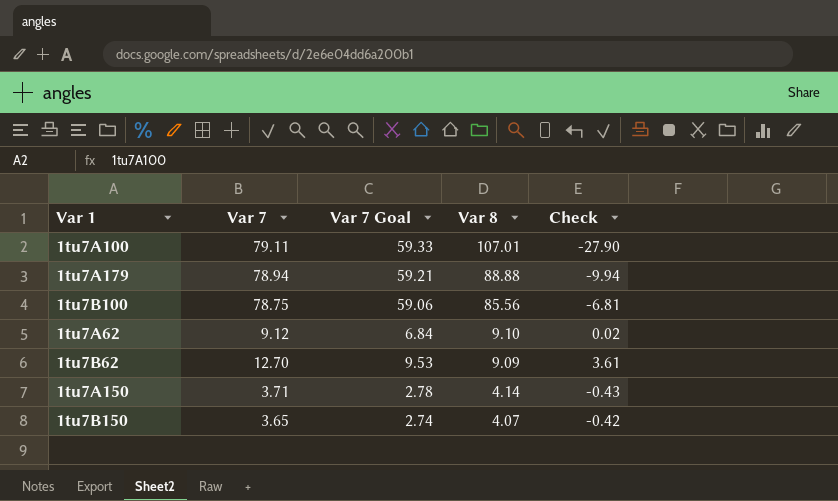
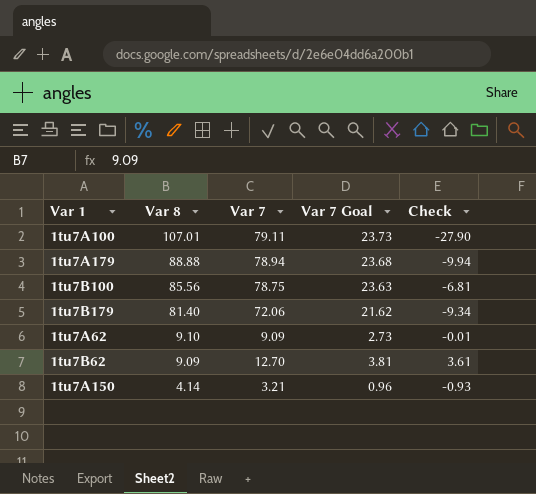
column Var 8 | position: 4 -> 2
column Var 7 Goal | formula: [Var 7] * 0.75 -> [Var 7] * 0.3
row 1tu7B150: 3.65 | 2.74 | 4.07 | -0.42 -> none
row 1tu7B179: none -> 81.40 | 72.06 | 21.62 | -9.34
1tu7A62 | Var 7: 9.12 -> 9.09
1tu7A62 | Check: 0.02 -> -0.01
1tu7A150 | Var 7: 3.71 -> 3.21
1tu7A150 | Check: -0.43 -> -0.93

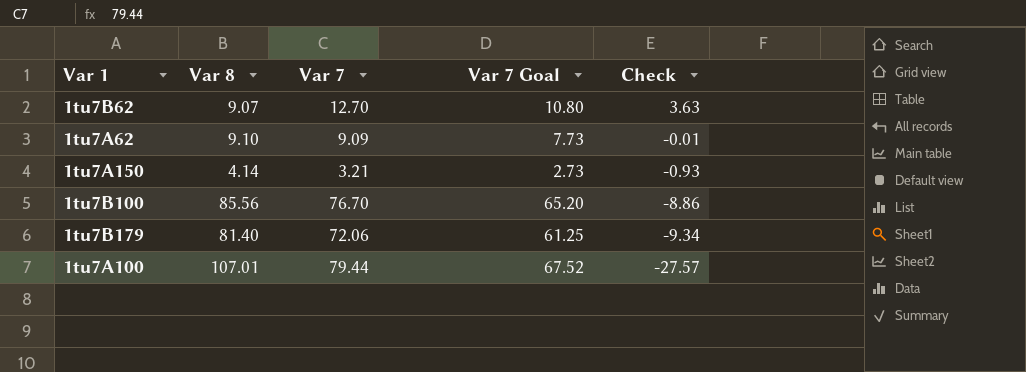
row order: Var 8 descending -> Check descending
column Var 7 Goal | formula: [Var 7] * 0.3 -> [Var 7] * 0.85
row 1tu7A179: 88.88 | 78.94 | 23.68 | -9.94 -> none
1tu7B62 | Var 8: 9.09 -> 9.07
1tu7B62 | Check: 3.61 -> 3.63
1tu7B100 | Var 7: 78.75 -> 76.70
1tu7B100 | Check: -6.81 -> -8.86
1tu7A100 | Var 7: 79.11 -> 79.44
1tu7A100 | Check: -27.90 -> -27.57

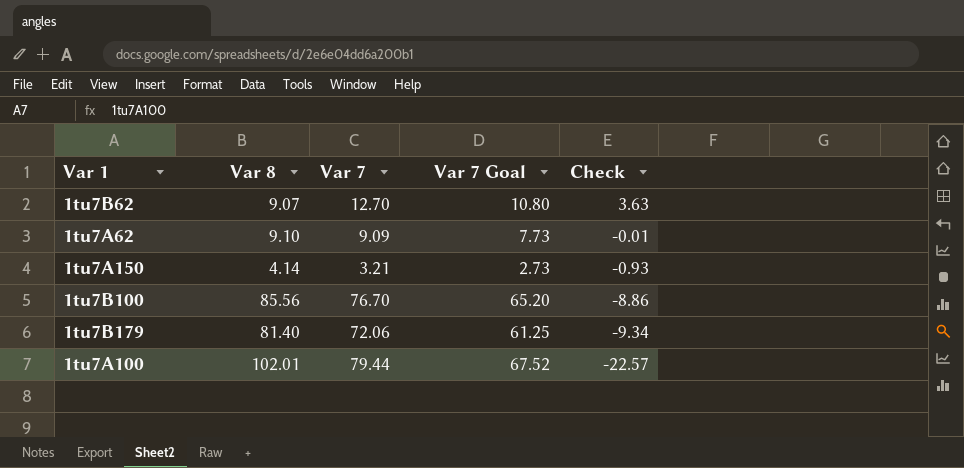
1tu7A100 | Var 8: 107.01 -> 102.01
1tu7A100 | Check: -27.57 -> -22.57

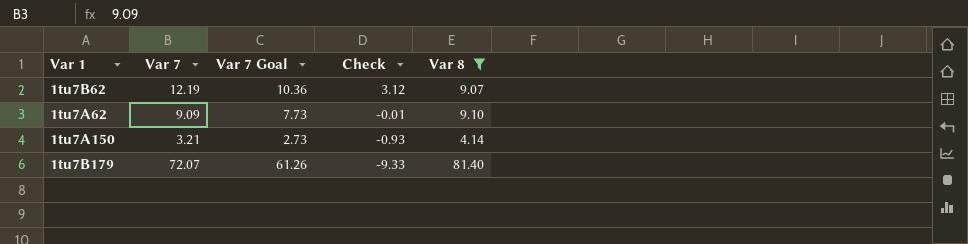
filter: none -> Var 8 <= 81.40
column Var 8 | position: 2 -> 5
1tu7B62 | Var 7: 12.70 -> 12.19
1tu7B62 | Var 7 Goal: 10.80 -> 10.36
1tu7B62 | Check: 3.63 -> 3.12
1tu7B179 | Var 7: 72.06 -> 72.07
1tu7B179 | Var 7 Goal: 61.25 -> 61.26
1tu7B179 | Check: -9.34 -> -9.33

